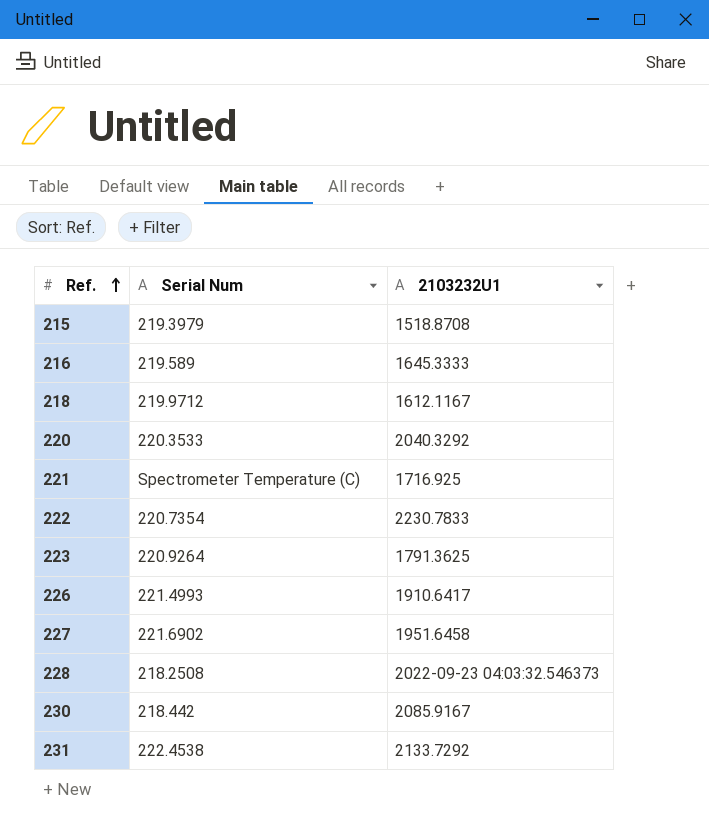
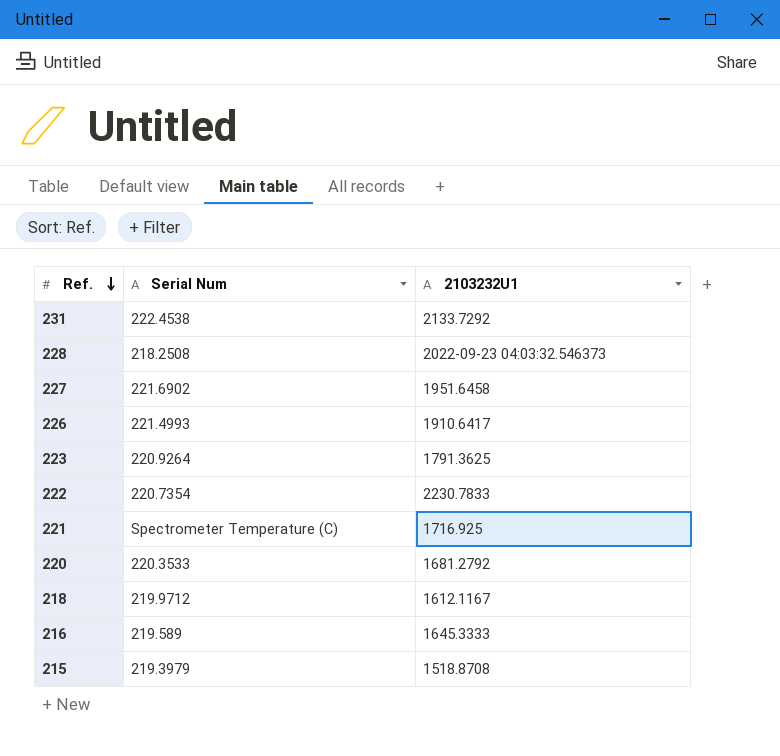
row order: Ref. ascending -> Ref. descending
row 230: 218.442 | 2085.9167 -> none
220 | 2103232U1: 2040.3292 -> 1681.2792

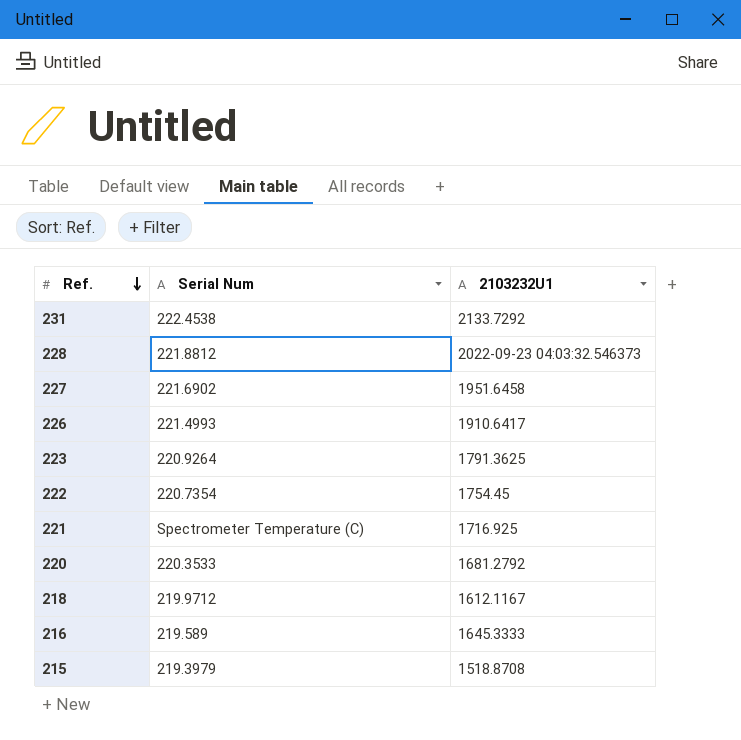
228 | Serial Num: 218.2508 -> 221.8812
222 | 2103232U1: 2230.7833 -> 1754.45

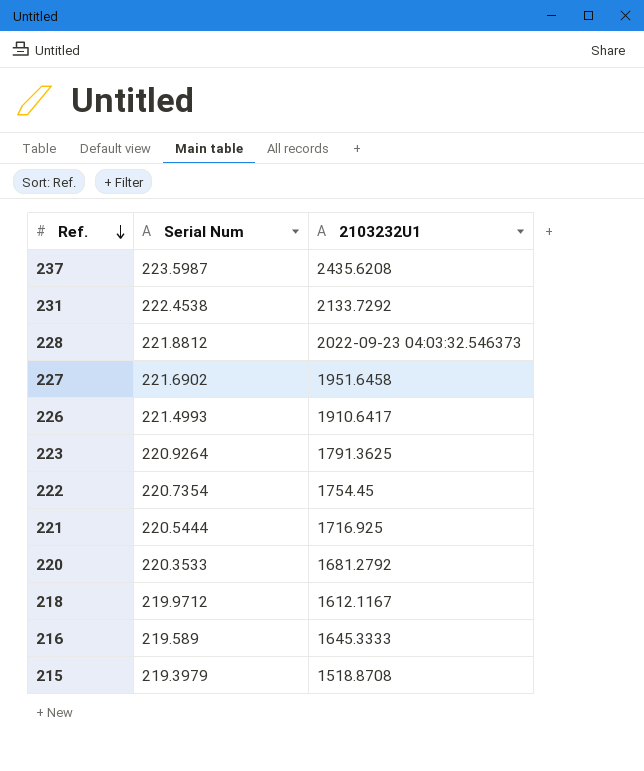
row 237: none -> 223.5987 | 2435.6208
221 | Serial Num: Spectrometer Temperature (C) -> 220.5444

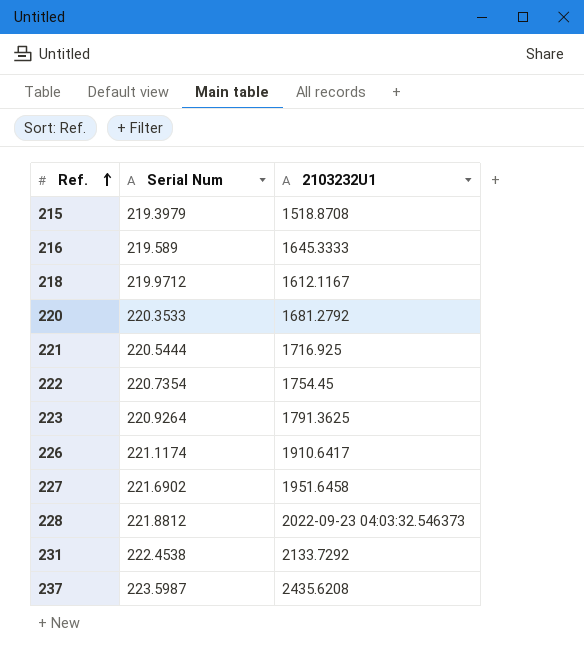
row order: Ref. descending -> Ref. ascending
226 | Serial Num: 221.4993 -> 221.1174

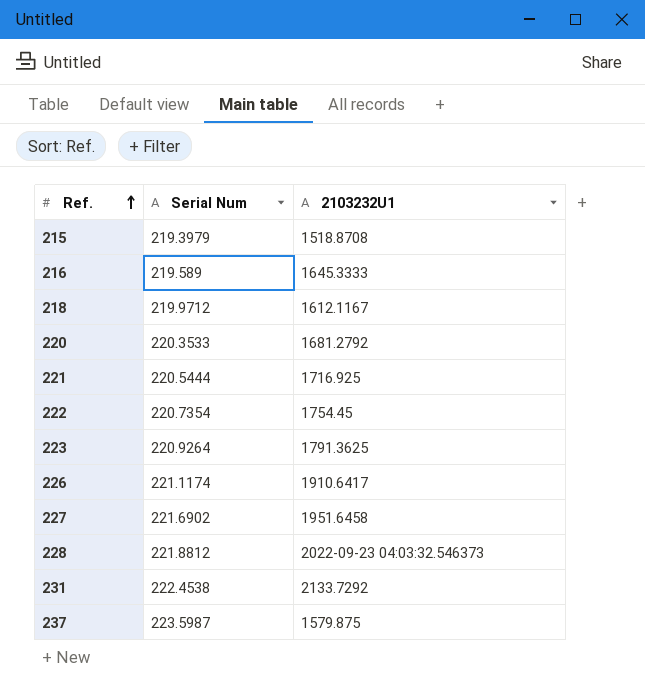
237 | 2103232U1: 2435.6208 -> 1579.875

